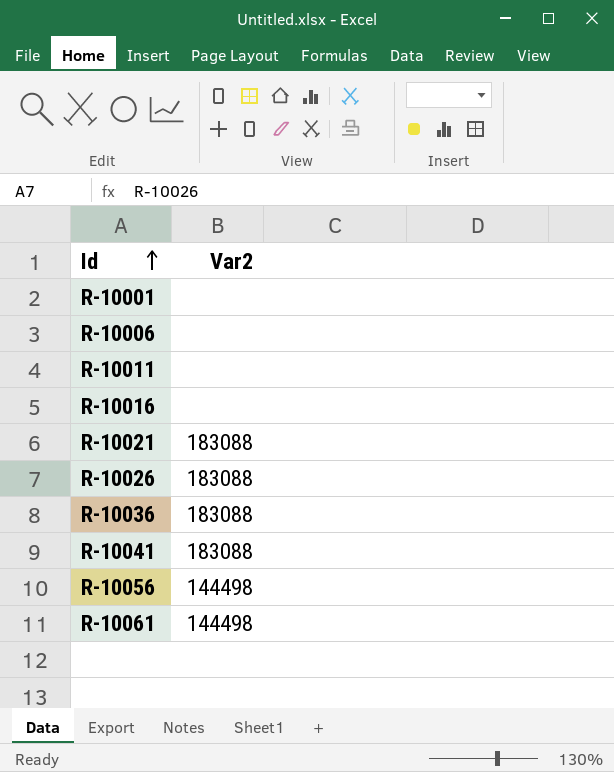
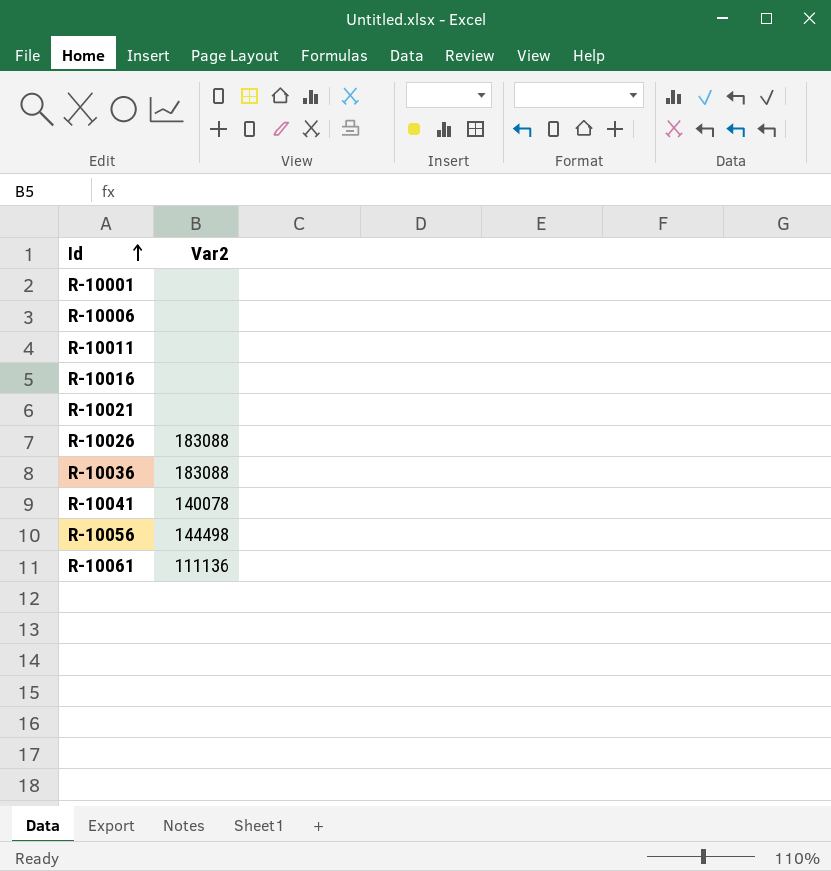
R-10021 | Var2: 183088 -> none
R-10041 | Var2: 183088 -> 140078
R-10061 | Var2: 144498 -> 111136

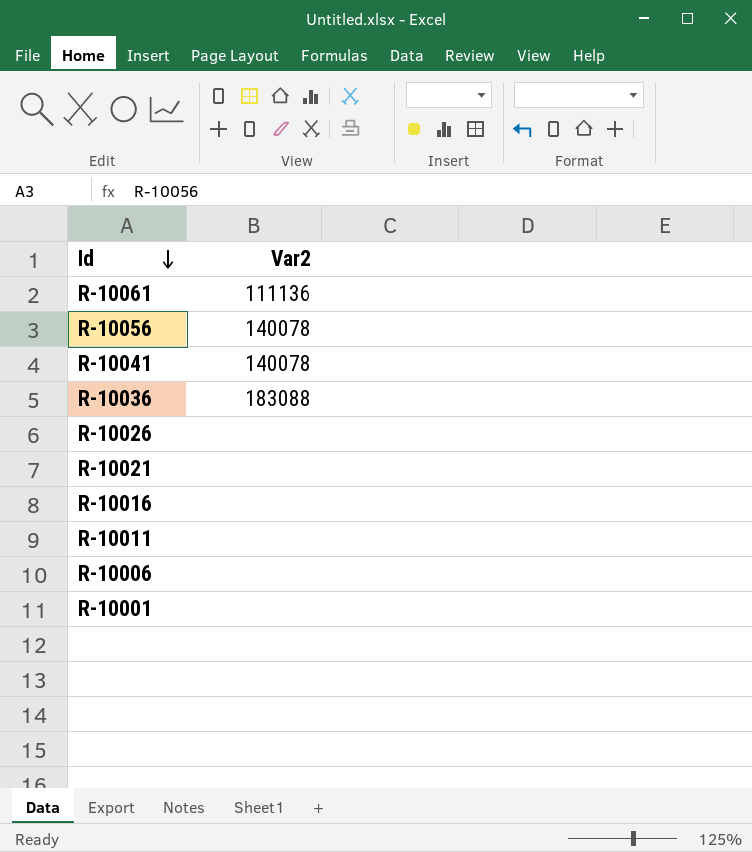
row order: Id ascending -> Id descending
R-10056 | Var2: 144498 -> 140078
R-10026 | Var2: 183088 -> none

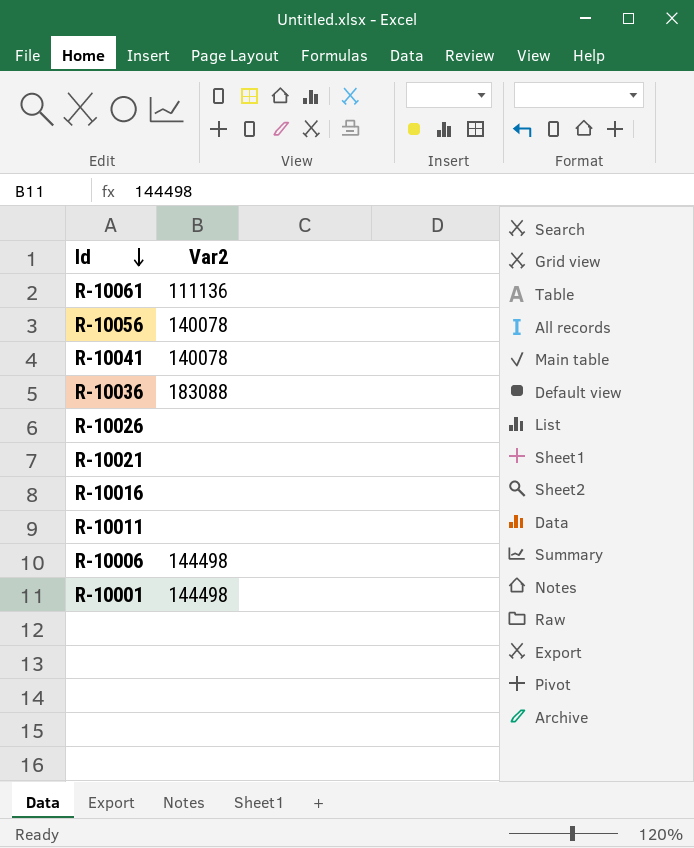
R-10006 | Var2: none -> 144498
R-10001 | Var2: none -> 144498

